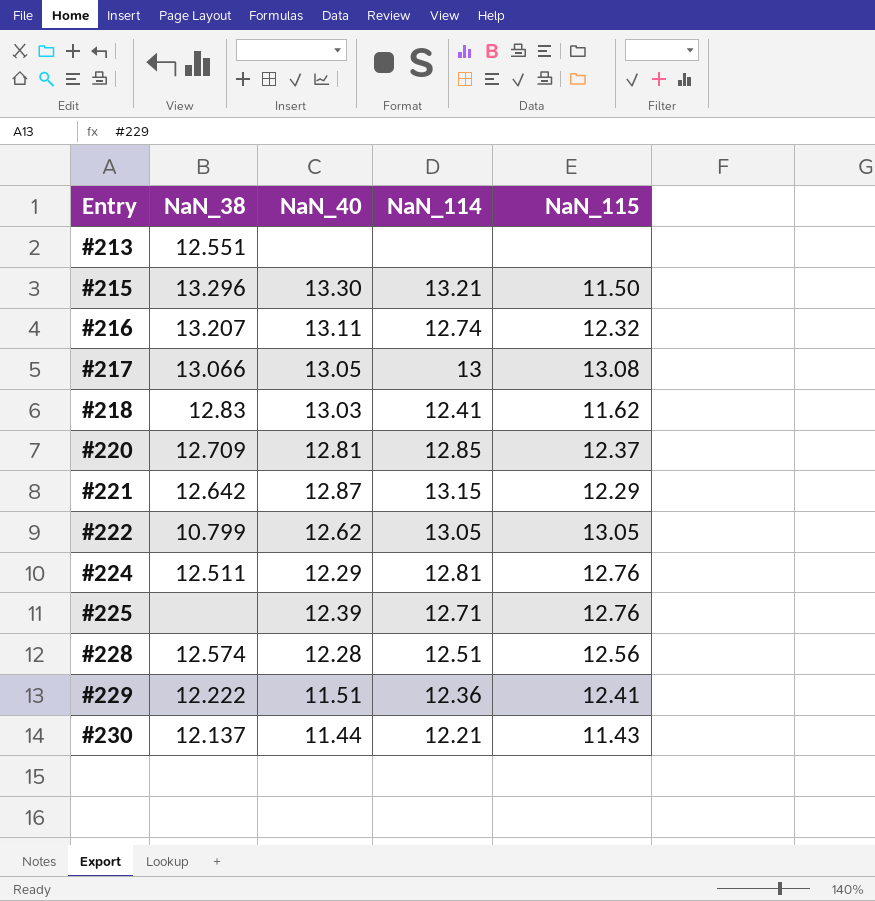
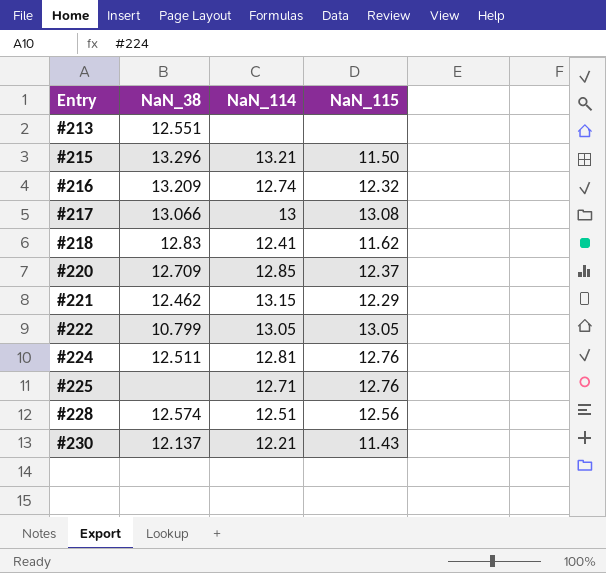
column NaN_40 | position: 3 -> none
row #229: 12.222 | 11.51 | 12.36 | 12.41 -> none
#216 | NaN_38: 13.207 -> 13.209
#221 | NaN_38: 12.642 -> 12.462

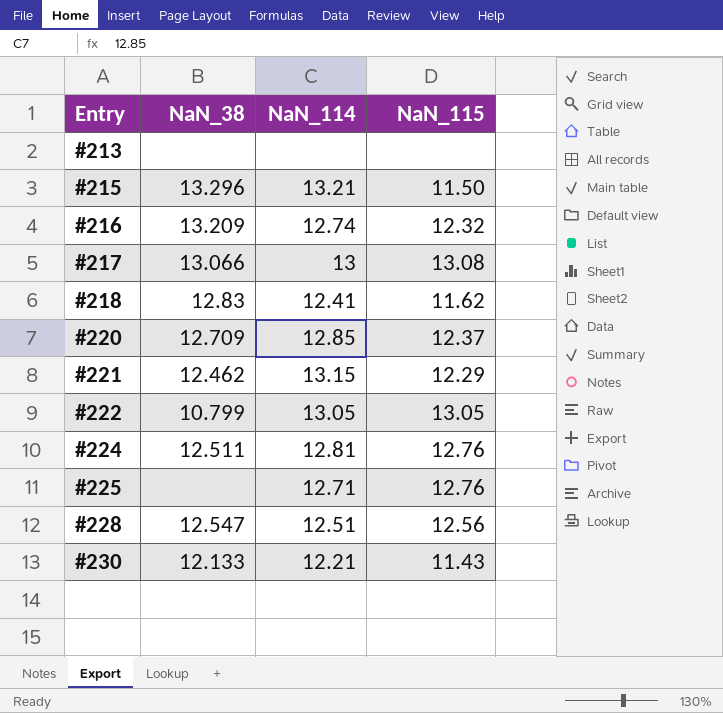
#213 | NaN_38: 12.551 -> none
#228 | NaN_38: 12.574 -> 12.547
#230 | NaN_38: 12.137 -> 12.133

